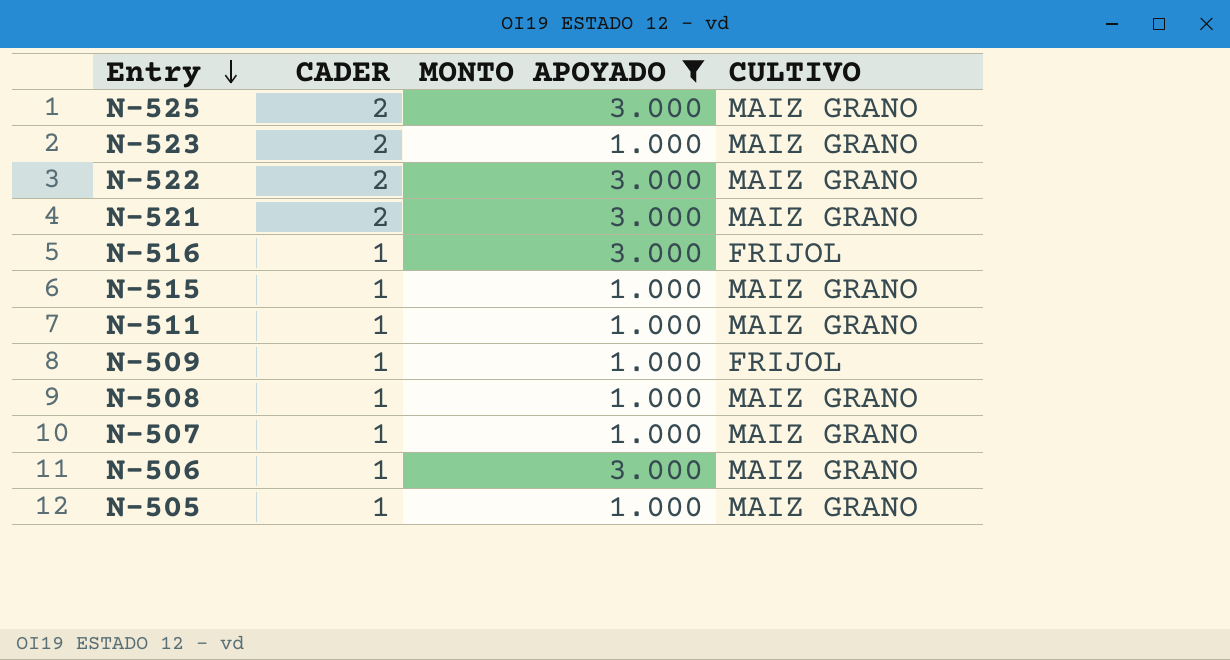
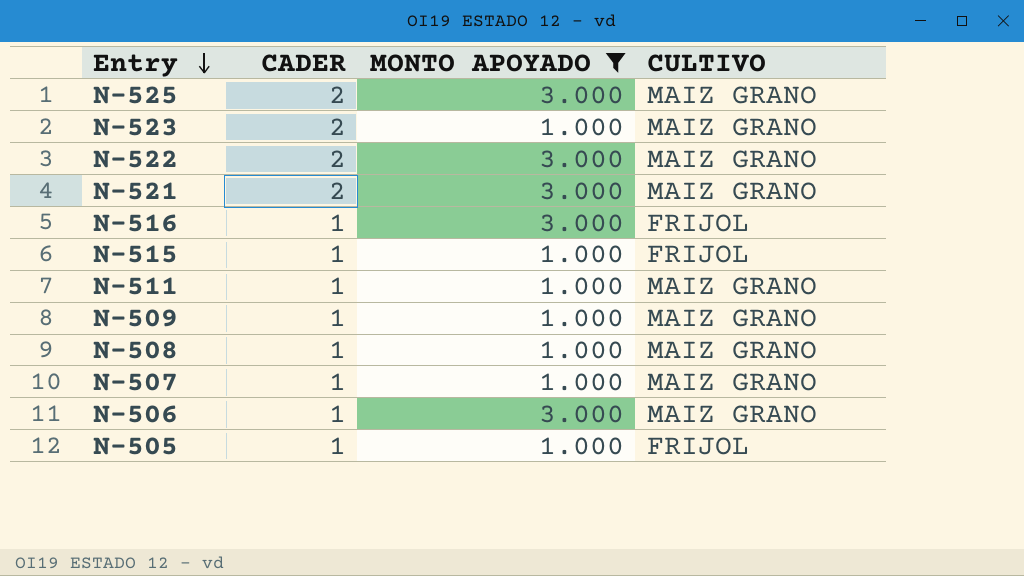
N-515 | CULTIVO: MAIZ GRANO -> FRIJOL
N-509 | CULTIVO: FRIJOL -> MAIZ GRANO
N-505 | CULTIVO: MAIZ GRANO -> FRIJOL

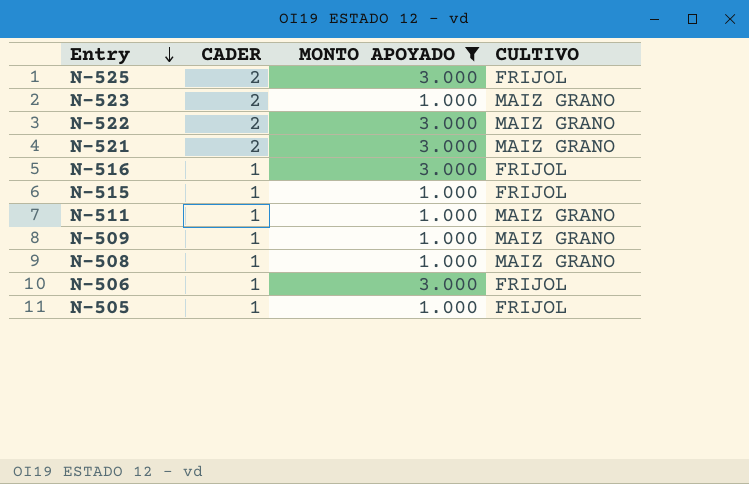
row N-507: 1 | 1.000 | MAIZ GRANO -> none
N-525 | CULTIVO: MAIZ GRANO -> FRIJOL
N-506 | CULTIVO: MAIZ GRANO -> FRIJOL

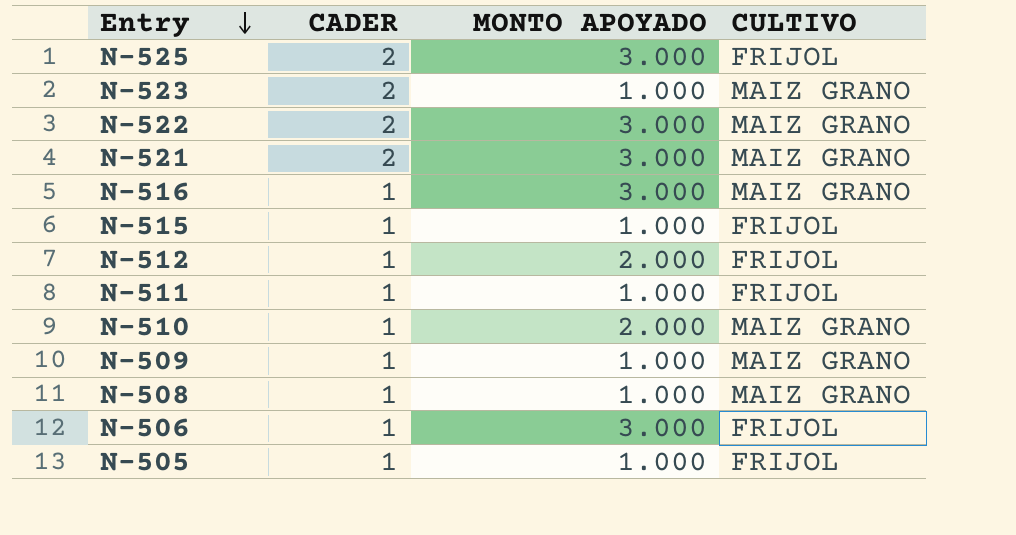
filter: MONTO APOYADO != 2.000 -> none
N-516 | CULTIVO: FRIJOL -> MAIZ GRANO
N-511 | CULTIVO: MAIZ GRANO -> FRIJOL

